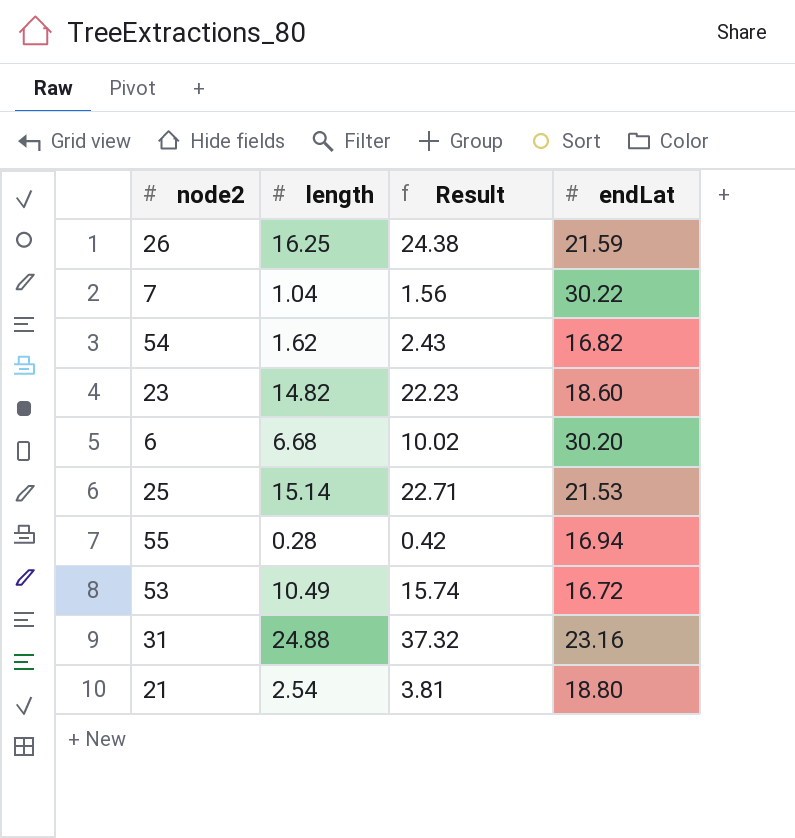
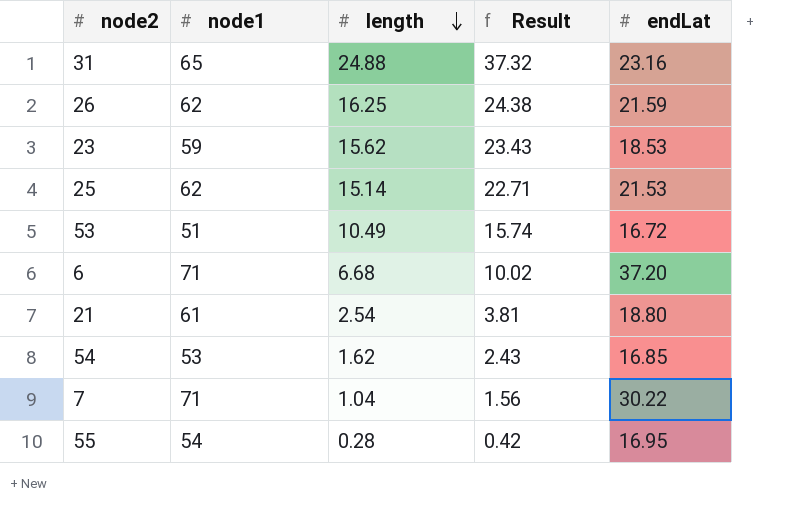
row order: none -> length descending
column node1 | position: none -> 2
23 | length: 14.82 -> 15.62
23 | Result: 22.23 -> 23.43
23 | endLat: 18.60 -> 18.53
6 | endLat: 30.20 -> 37.20
54 | endLat: 16.82 -> 16.85
55 | endLat: 16.94 -> 16.95

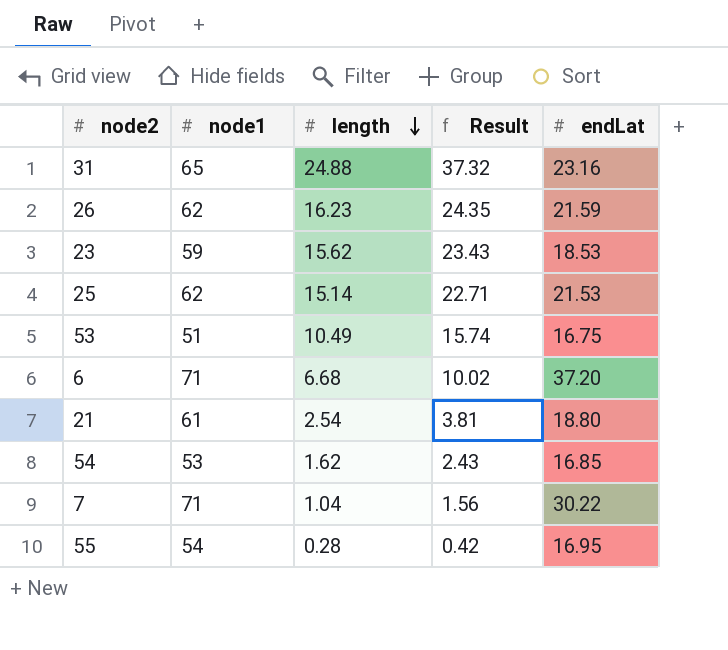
26 | length: 16.25 -> 16.23
26 | Result: 24.38 -> 24.35
53 | endLat: 16.72 -> 16.75

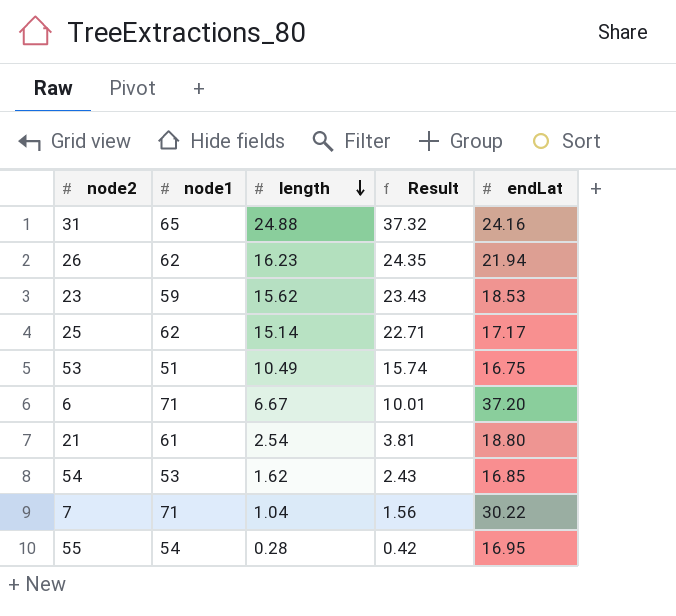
31 | endLat: 23.16 -> 24.16
26 | endLat: 21.59 -> 21.94
25 | endLat: 21.53 -> 17.17
6 | length: 6.68 -> 6.67
6 | Result: 10.02 -> 10.01

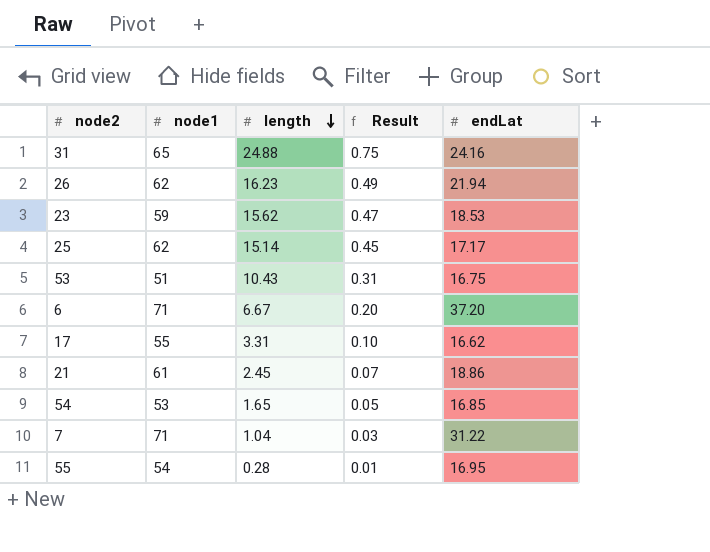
column Result | formula: [length] * 1.5 -> [length] * 0.03
53 | length: 10.49 -> 10.43
row 17: none -> 55 | 3.31 | 0.10 | 16.62
21 | length: 2.54 -> 2.45
21 | endLat: 18.80 -> 18.86
54 | length: 1.62 -> 1.65
7 | endLat: 30.22 -> 31.22

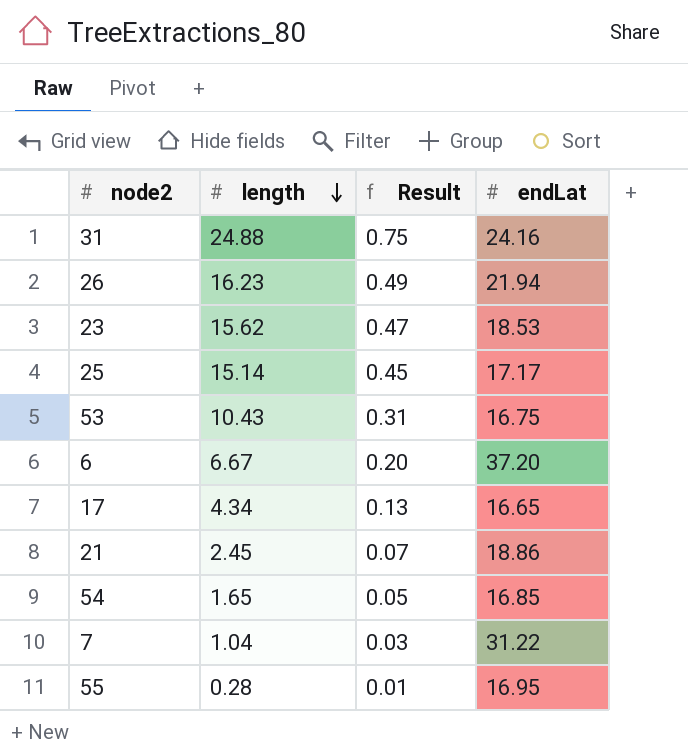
column node1 | position: 2 -> none
17 | length: 3.31 -> 4.34
17 | Result: 0.10 -> 0.13
17 | endLat: 16.62 -> 16.65

